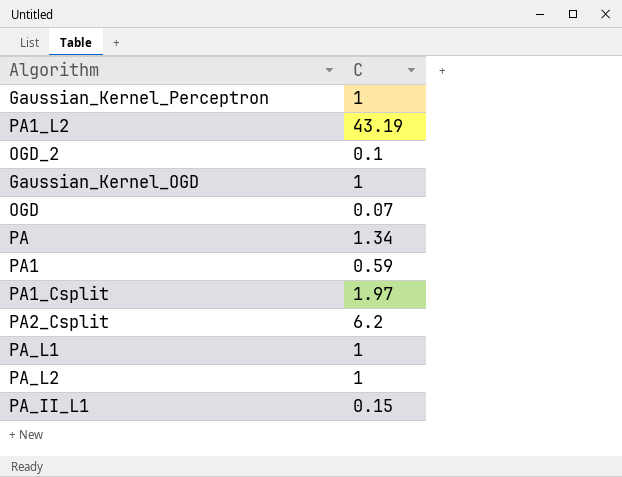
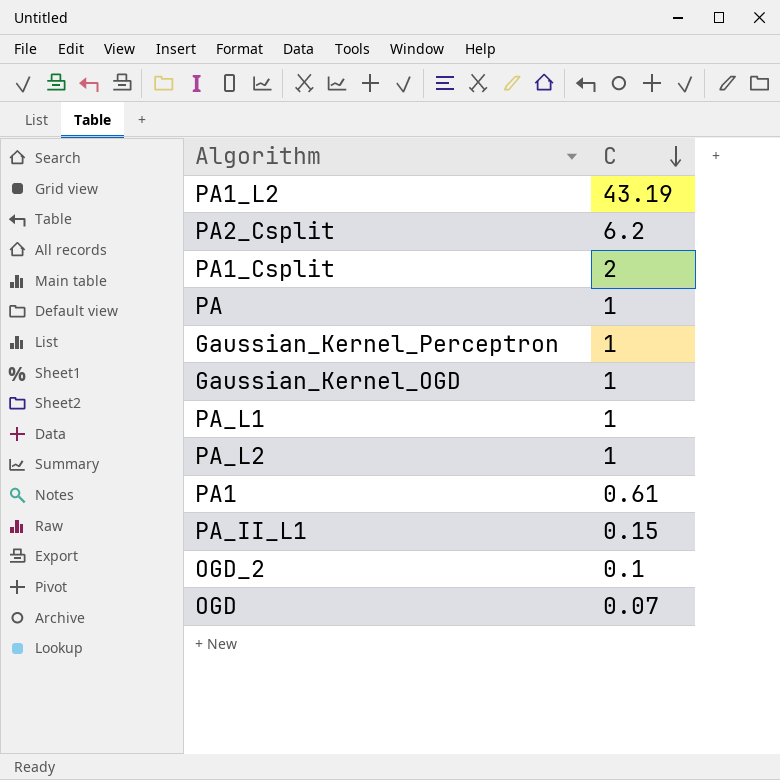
row order: none -> C descending
PA1_Csplit | C: 1.97 -> 2
PA | C: 1.34 -> 1
PA1 | C: 0.59 -> 0.61

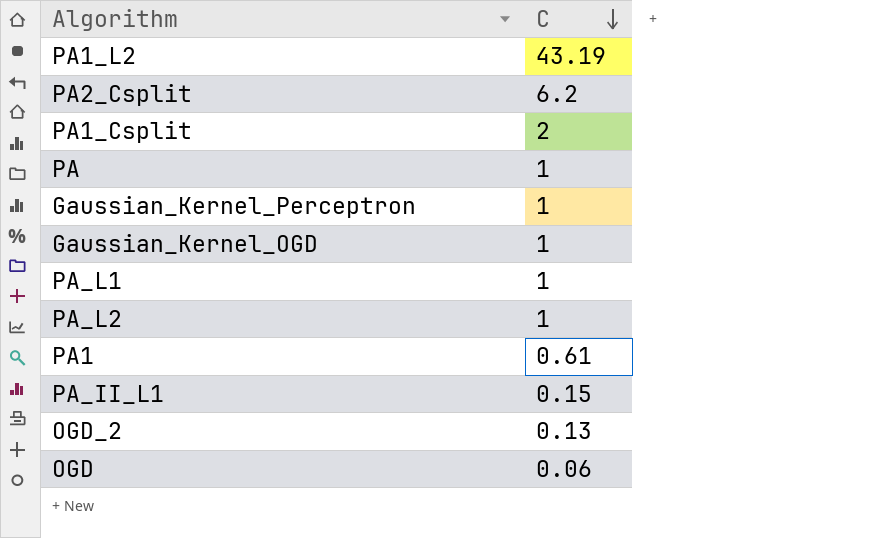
OGD_2 | C: 0.1 -> 0.13
OGD | C: 0.07 -> 0.06

